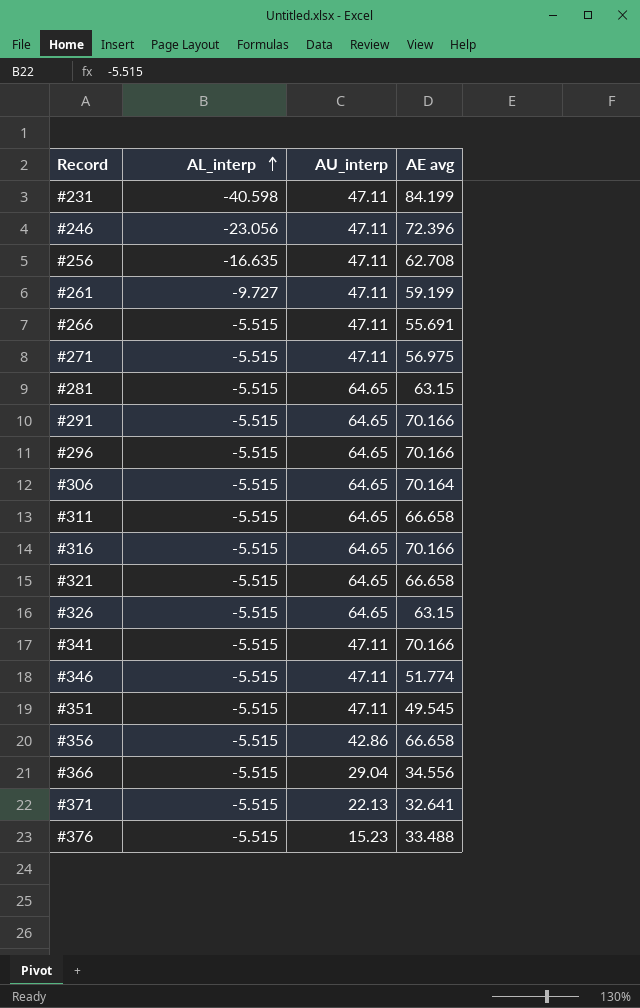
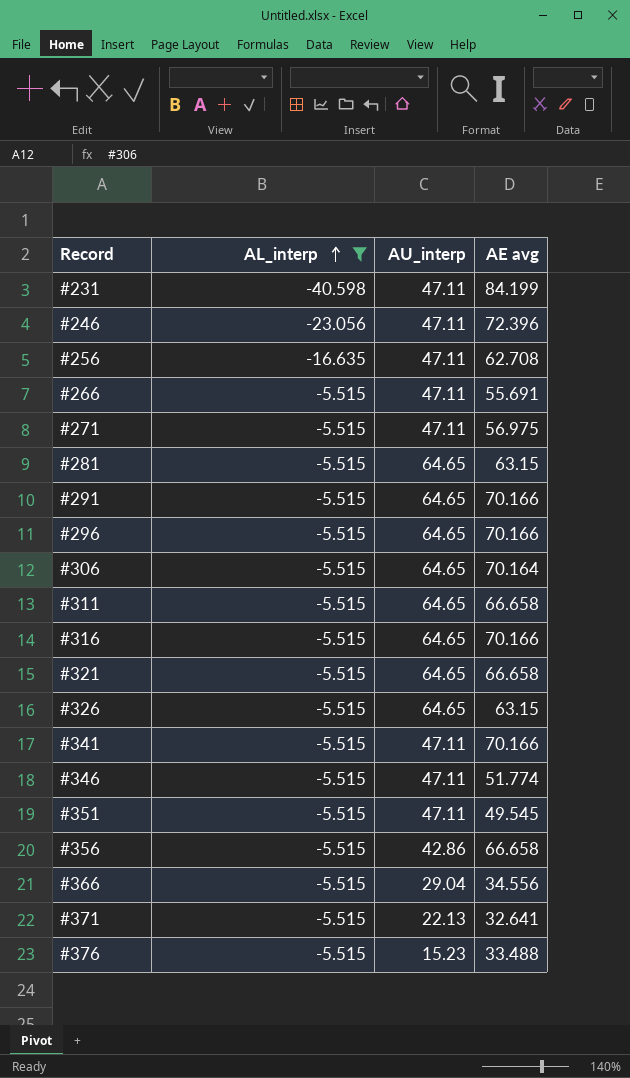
filter: none -> AL_interp != -9.727

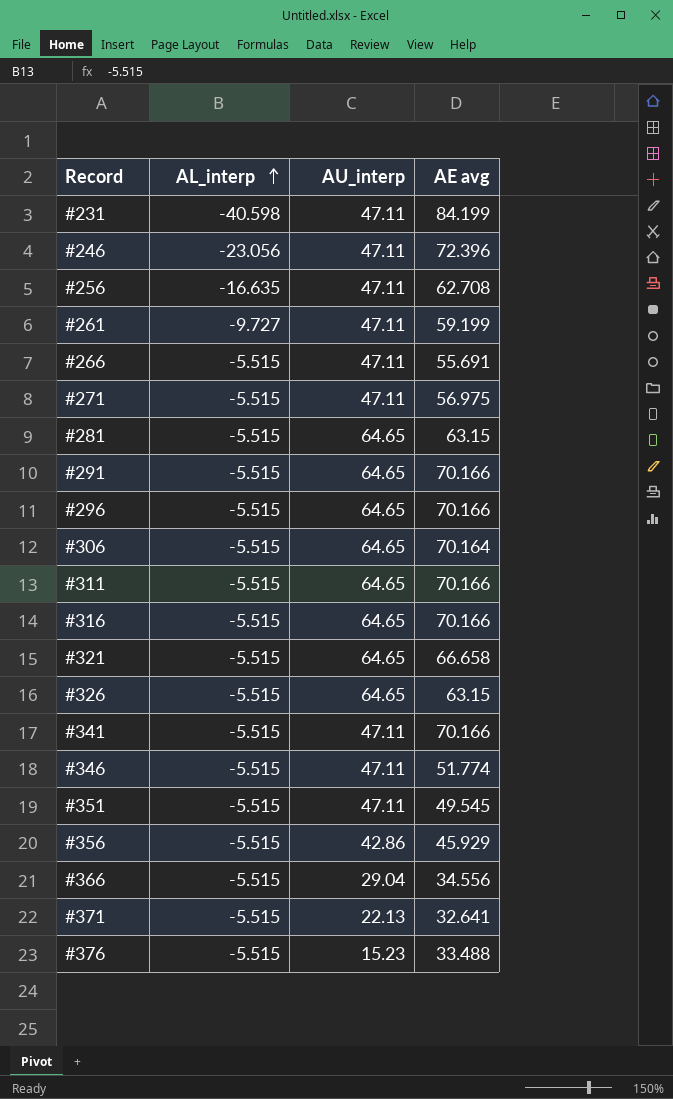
filter: AL_interp != -9.727 -> none
#311 | AE avg: 66.658 -> 70.166
#356 | AE avg: 66.658 -> 45.929

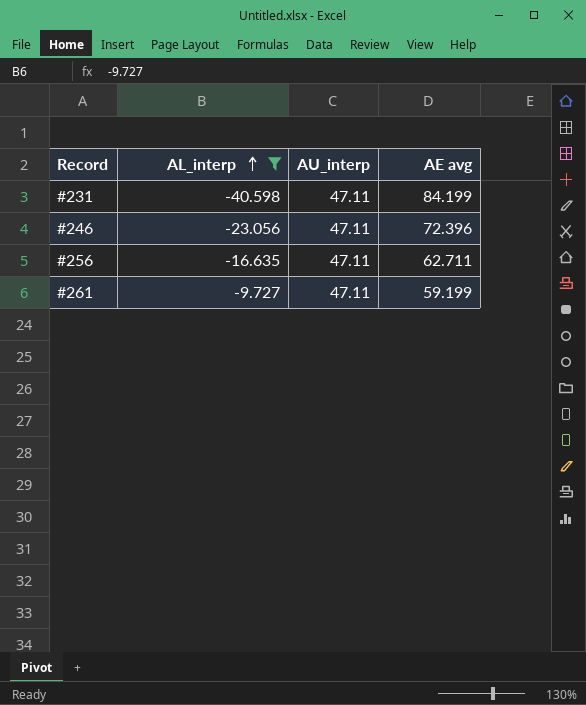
filter: none -> AL_interp != -5.515
#256 | AE avg: 62.708 -> 62.711

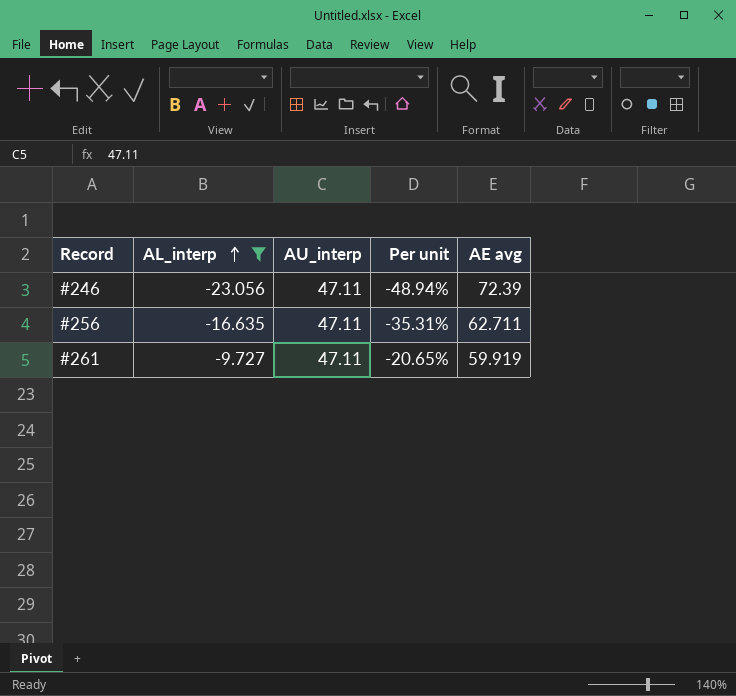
column Per unit | formula: none -> [AL_interp] / [AU_interp]
row #231: -40.598 | 47.11 | 84.199 -> none
#246 | AE avg: 72.396 -> 72.39
#261 | AE avg: 59.199 -> 59.919

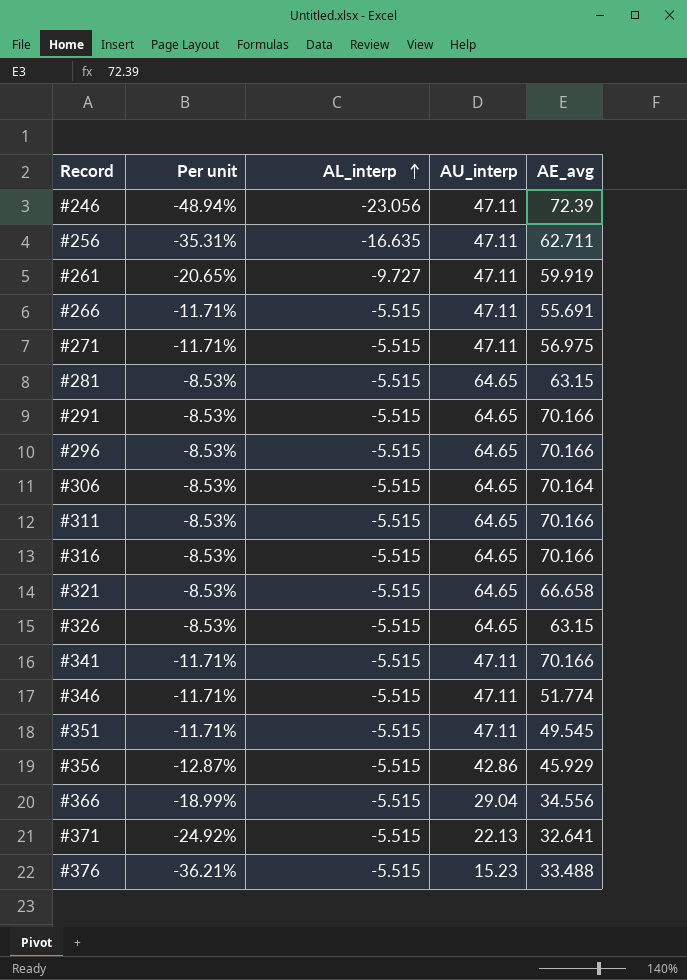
filter: AL_interp != -5.515 -> none
column Per unit | position: 4 -> 2
column name: AE avg -> AE_avg

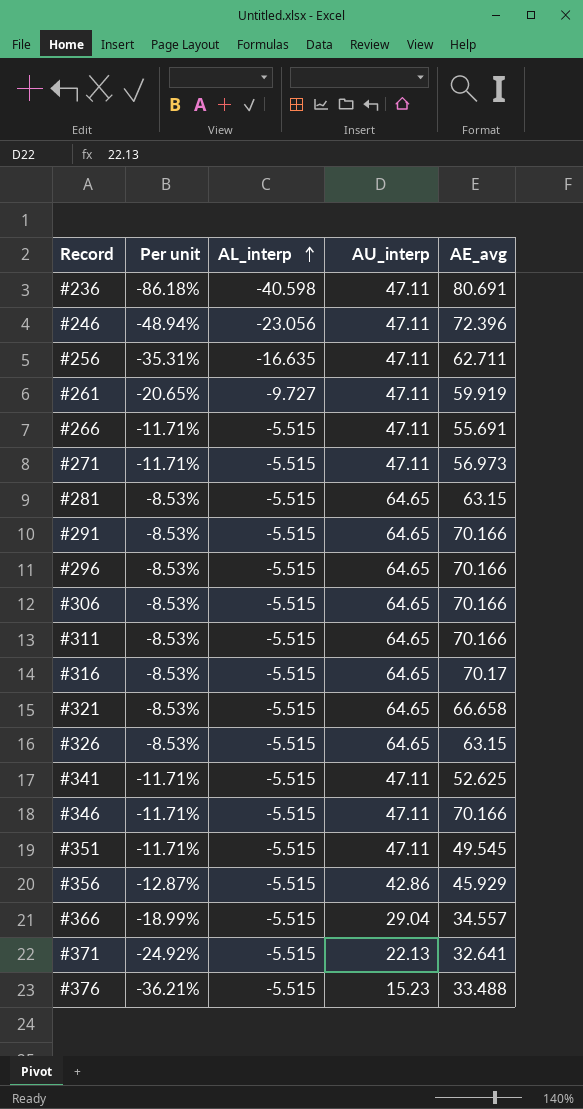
row #236: none -> -86.18% | -40.598 | 47.11 | 80.691
#246 | AE_avg: 72.39 -> 72.396
#271 | AE_avg: 56.975 -> 56.973
#306 | AE_avg: 70.164 -> 70.166
#316 | AE_avg: 70.166 -> 70.17
#341 | AE_avg: 70.166 -> 52.625
#346 | AE_avg: 51.774 -> 70.166
#366 | AE_avg: 34.556 -> 34.557

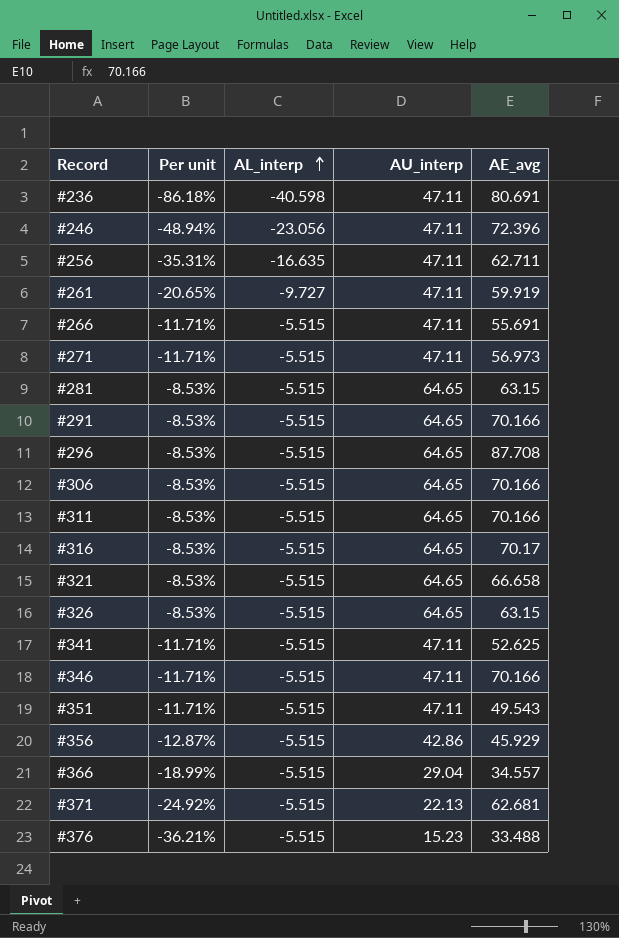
#296 | AE_avg: 70.166 -> 87.708
#351 | AE_avg: 49.545 -> 49.543
#371 | AE_avg: 32.641 -> 62.681

